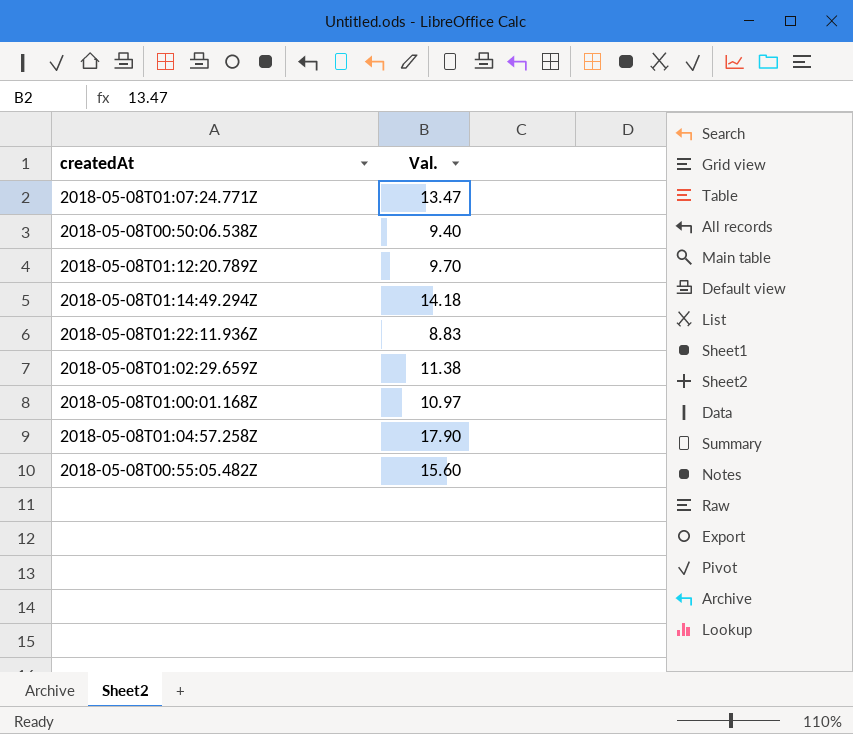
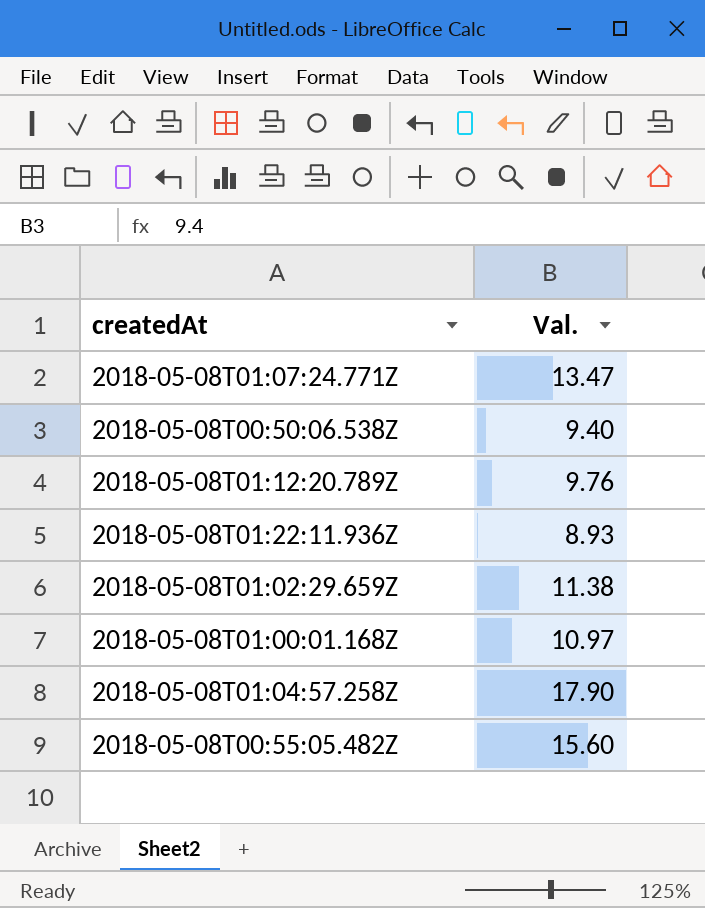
row 2018-05-08T01:14:49.294Z: 14.18 -> none
2018-05-08T01:12:20.789Z | Val.: 9.70 -> 9.76
2018-05-08T01:22:11.936Z | Val.: 8.83 -> 8.93

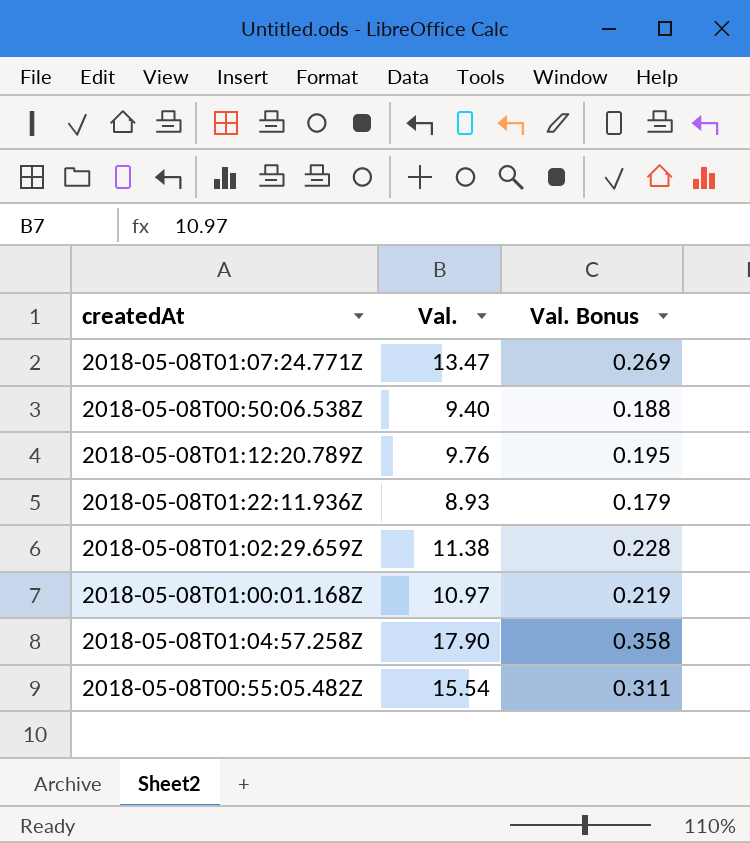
column Val. Bonus | formula: none -> [Val.] * 0.02
2018-05-08T00:55:05.482Z | Val.: 15.60 -> 15.54

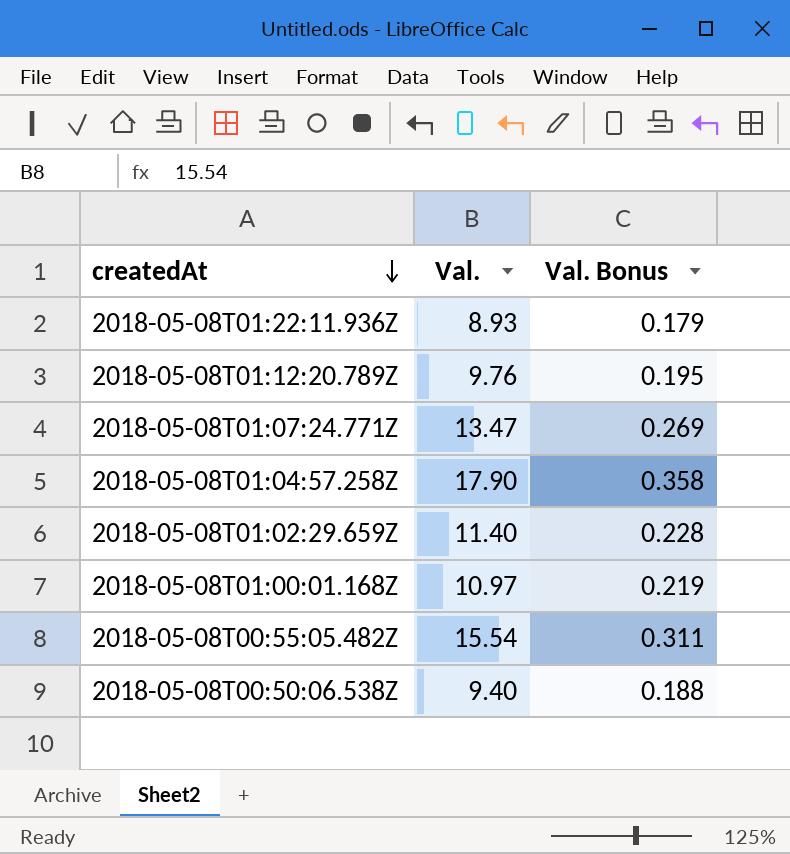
row order: none -> createdAt descending
2018-05-08T01:02:29.659Z | Val.: 11.38 -> 11.40

